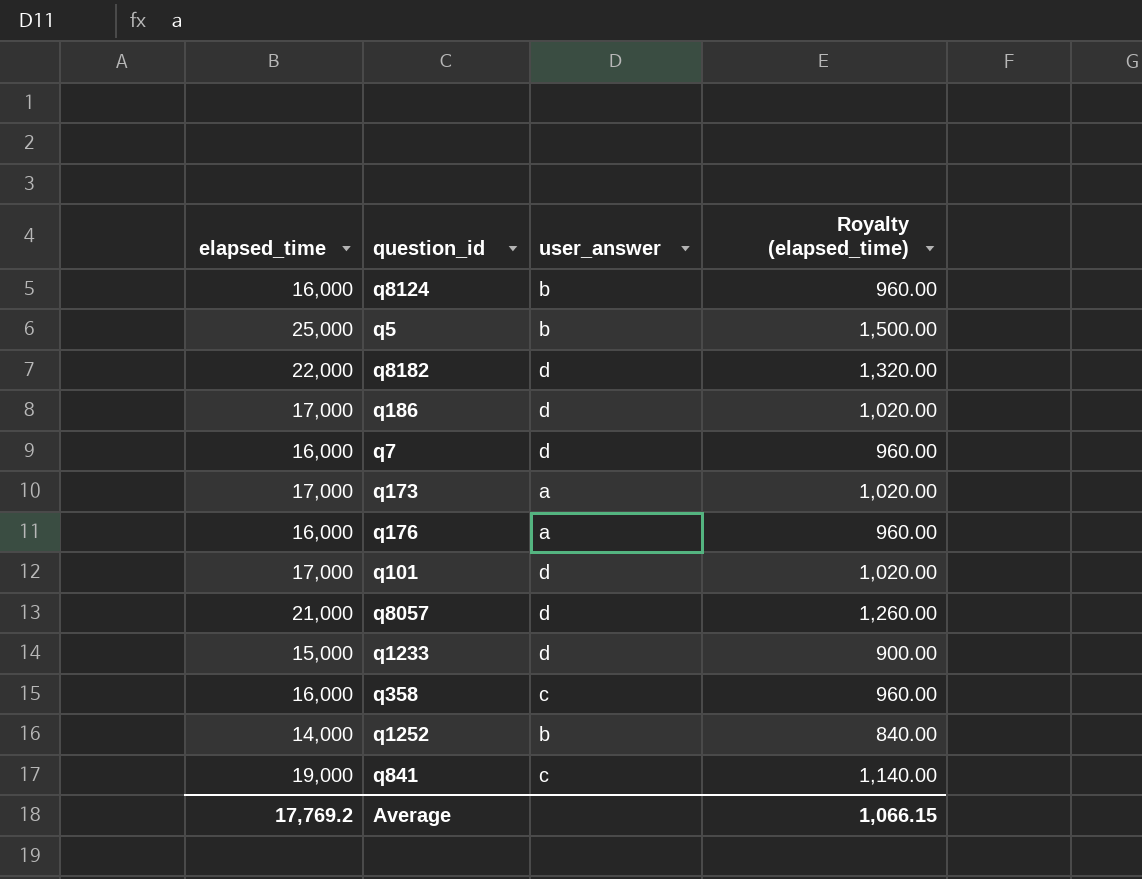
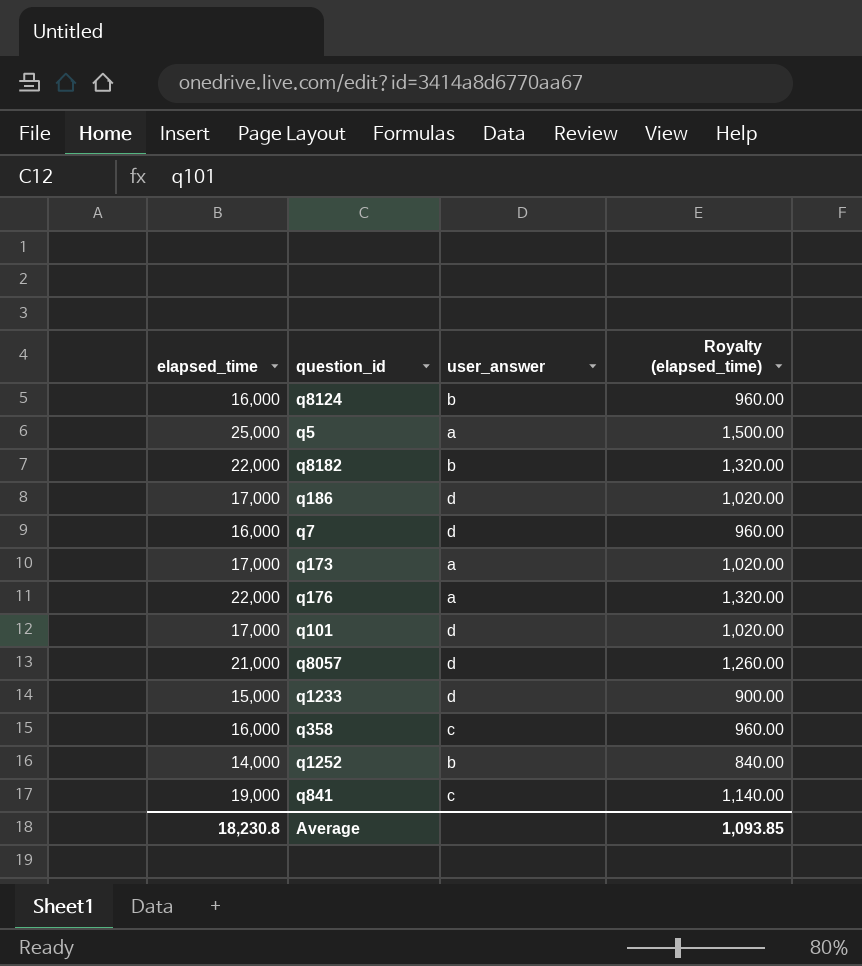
q5 | user_answer: b -> a
q8182 | user_answer: d -> b
q176 | elapsed_time: 16,000 -> 22,000
q176 | Royalty (elapsed_time): 960.00 -> 1,320.00
Average | elapsed_time: 17,769.2 -> 18,230.8
Average | Royalty (elapsed_time): 1,066.15 -> 1,093.85

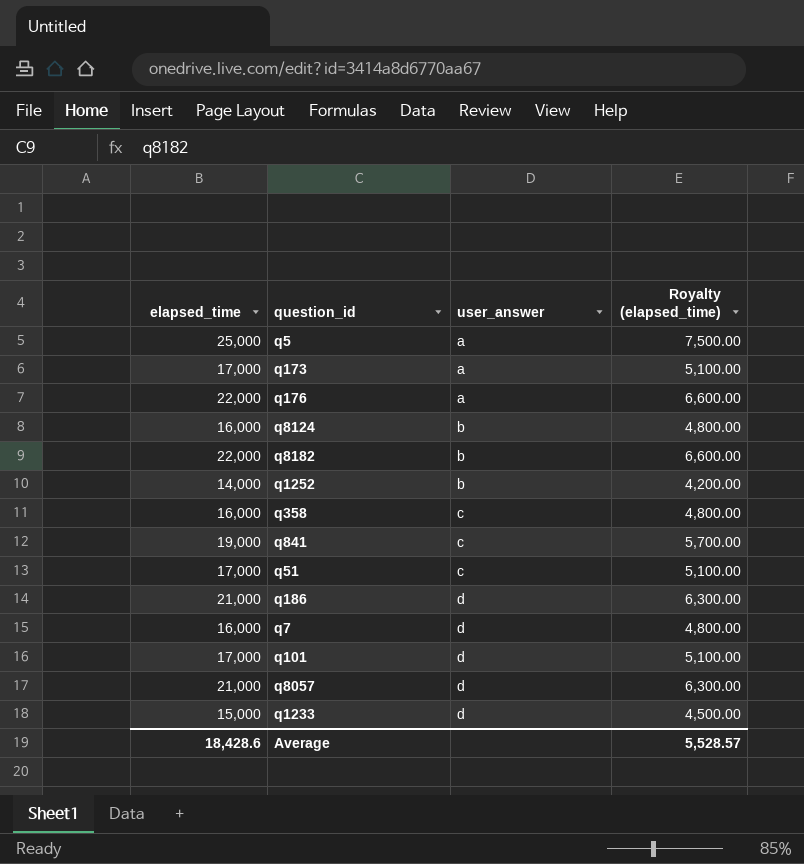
row order: none -> user_answer ascending
column Royalty (elapsed_time) | formula: [elapsed_time] * 0.06 -> [elapsed_time] * 0.3
row q51: none -> 17,000 | c | 5,100.00
q186 | elapsed_time: 17,000 -> 21,000
Average | elapsed_time: 18,230.8 -> 18,428.6
Average | Royalty (elapsed_time): 1,093.85 -> 5,528.57

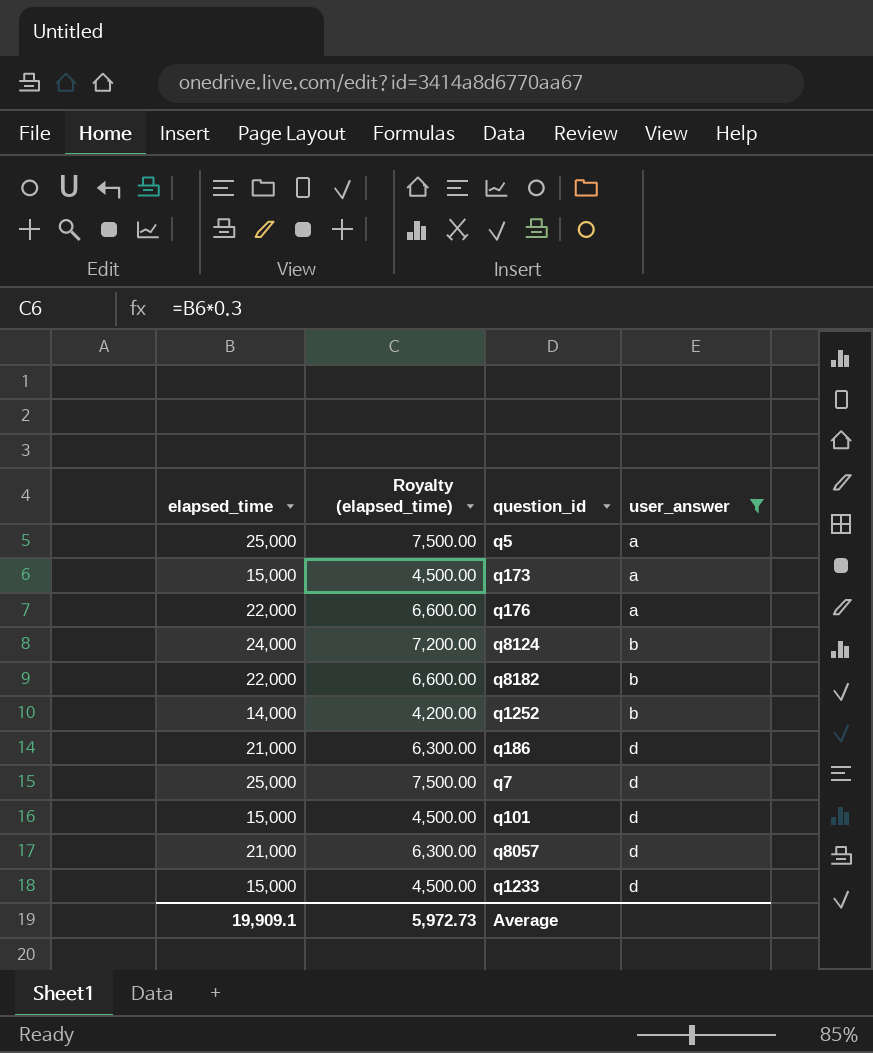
filter: none -> user_answer != c
column Royalty (elapsed_time) | position: 4 -> 2
q173 | elapsed_time: 17,000 -> 15,000
q173 | Royalty (elapsed_time): 5,100.00 -> 4,500.00
q8124 | elapsed_time: 16,000 -> 24,000
q8124 | Royalty (elapsed_time): 4,800.00 -> 7,200.00
q7 | elapsed_time: 16,000 -> 25,000
q7 | Royalty (elapsed_time): 4,800.00 -> 7,500.00
q101 | elapsed_time: 17,000 -> 15,000
q101 | Royalty (elapsed_time): 5,100.00 -> 4,500.00
Average | elapsed_time: 18,428.6 -> 19,909.1
Average | Royalty (elapsed_time): 5,528.57 -> 5,972.73

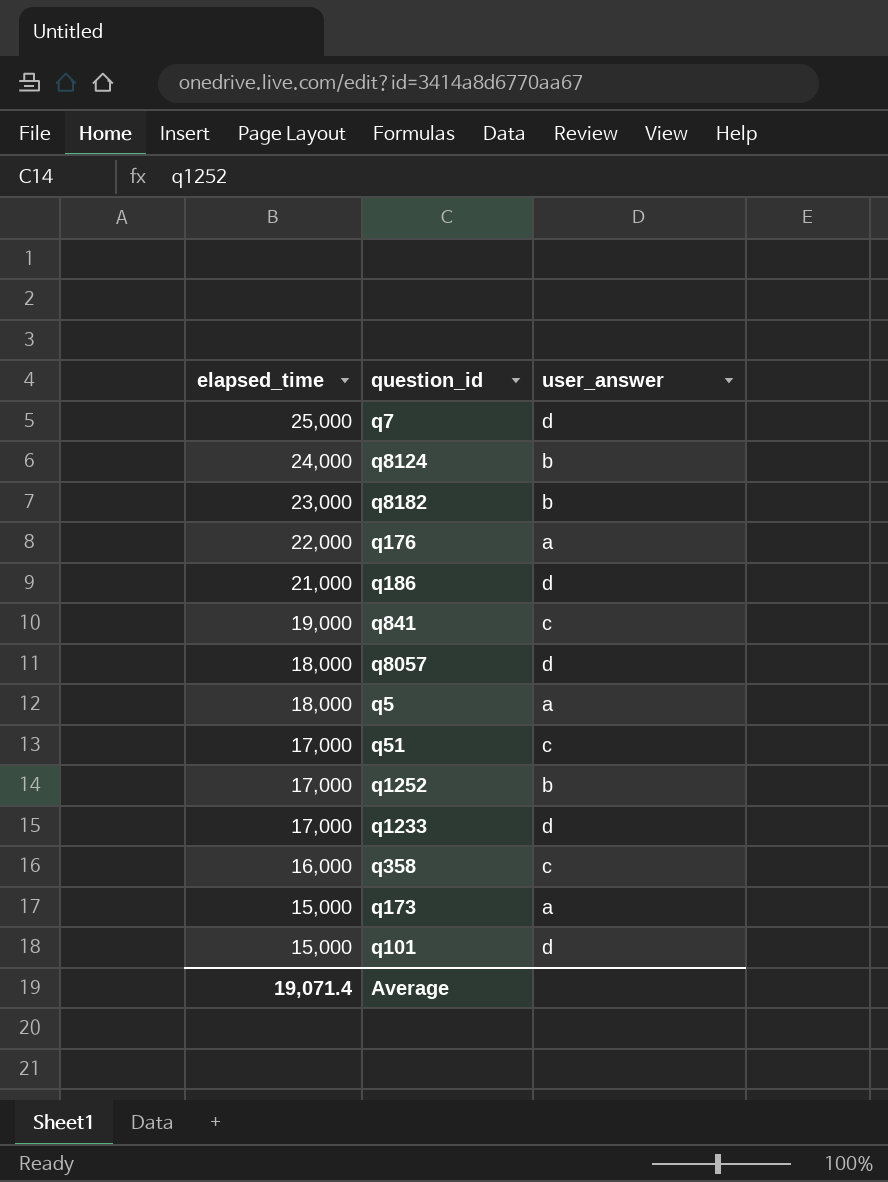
filter: user_answer != c -> none
row order: user_answer ascending -> elapsed_time descending
column Royalty (elapsed_time) | formula: [elapsed_time] * 0.3 -> none
q8182 | elapsed_time: 22,000 -> 23,000
q8057 | elapsed_time: 21,000 -> 18,000
q5 | elapsed_time: 25,000 -> 18,000
q1252 | elapsed_time: 14,000 -> 17,000
q1233 | elapsed_time: 15,000 -> 17,000
Average | elapsed_time: 19,909.1 -> 19,071.4

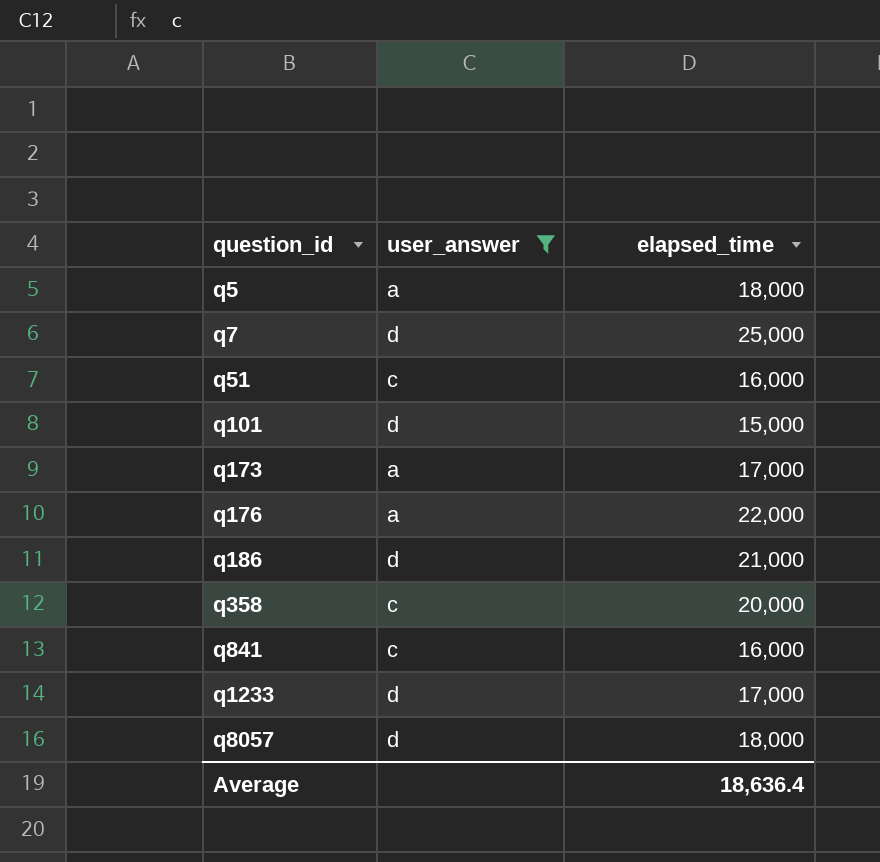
filter: none -> user_answer != b
row order: elapsed_time descending -> question_id ascending
column elapsed_time | position: 1 -> 3
q51 | elapsed_time: 17,000 -> 16,000
q173 | elapsed_time: 15,000 -> 17,000
q358 | elapsed_time: 16,000 -> 20,000
q841 | elapsed_time: 19,000 -> 16,000
Average | elapsed_time: 19,071.4 -> 18,636.4

